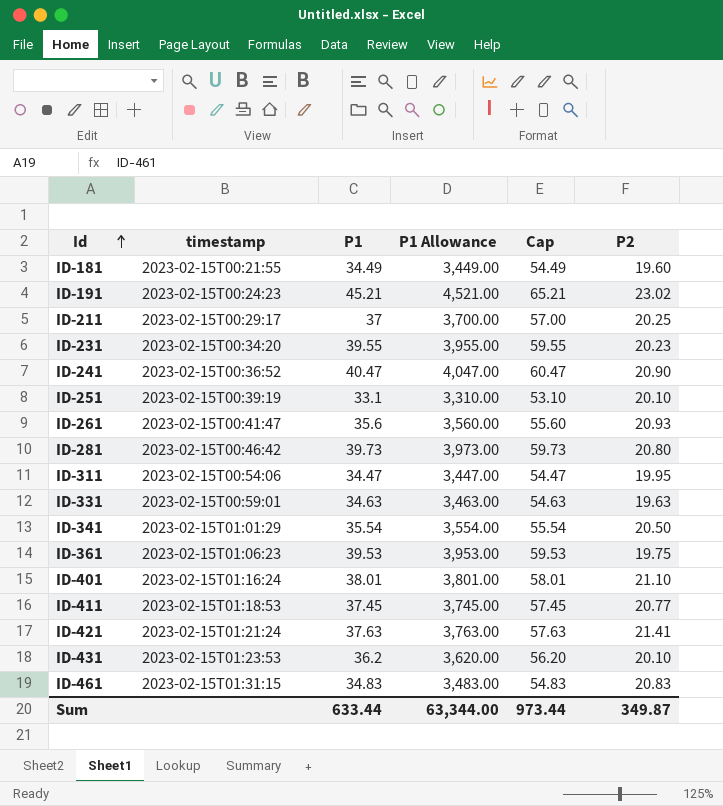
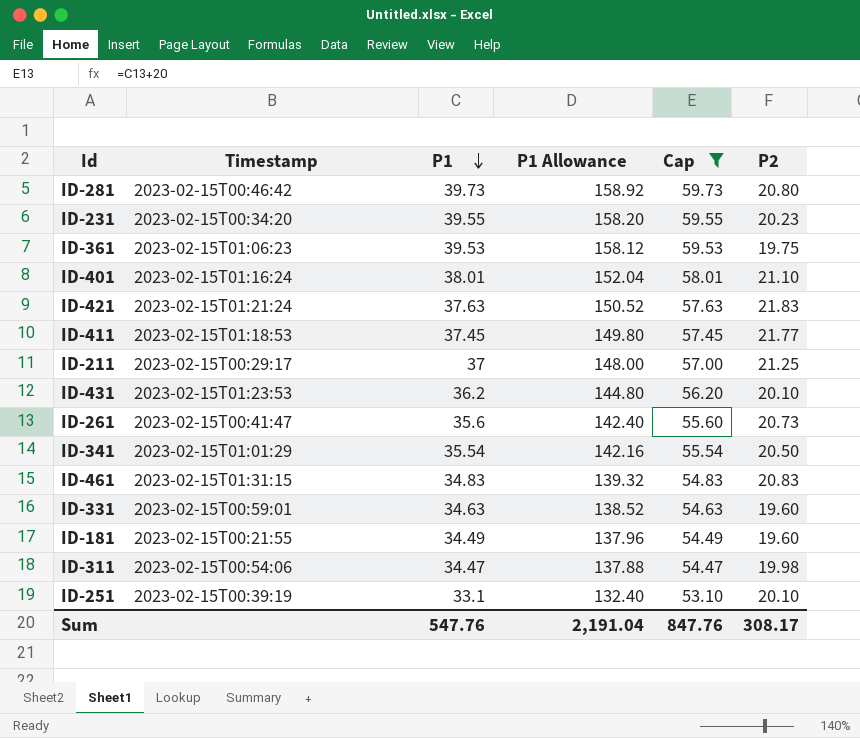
filter: none -> Cap <= 59.73
row order: Id ascending -> P1 descending
column name: timestamp -> Timestamp
column P1 Allowance | formula: [P1] * 100 -> [P1] * 4
ID-421 | P2: 21.41 -> 21.83
ID-411 | P2: 20.77 -> 21.77
ID-211 | P2: 20.25 -> 21.25
ID-261 | P2: 20.93 -> 20.73
ID-331 | P2: 19.63 -> 19.60
ID-311 | P2: 19.95 -> 19.98
Sum | P1: 633.44 -> 547.76
Sum | P1 Allowance: 63,344.00 -> 2,191.04
Sum | Cap: 973.44 -> 847.76
Sum | P2: 349.87 -> 308.17

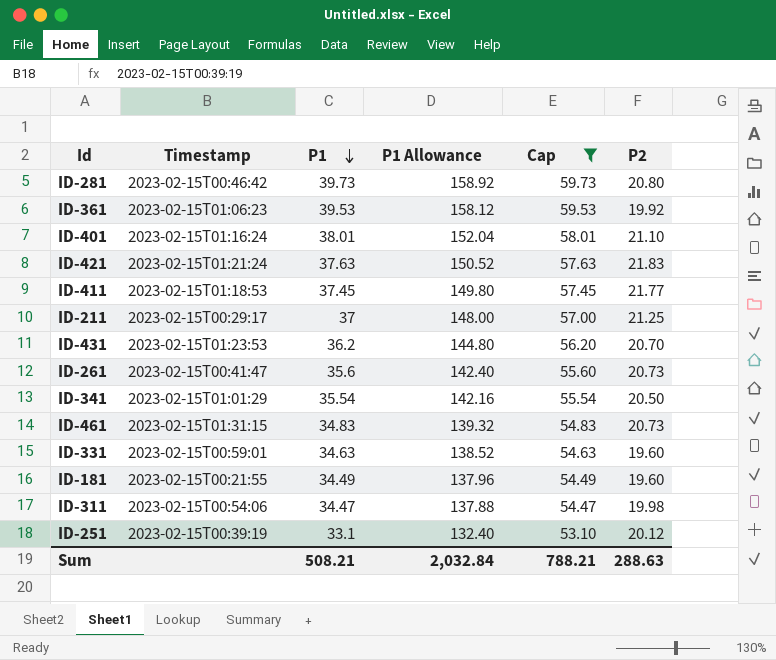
row ID-231: 2023-02-15T00:34:20 | 39.55 | 158.20 | 59.55 | 20.23 -> none
ID-361 | P2: 19.75 -> 19.92
ID-431 | P2: 20.10 -> 20.70
ID-461 | P2: 20.83 -> 20.73
ID-251 | P2: 20.10 -> 20.12
Sum | P1: 547.76 -> 508.21
Sum | P1 Allowance: 2,191.04 -> 2,032.84
Sum | Cap: 847.76 -> 788.21
Sum | P2: 308.17 -> 288.63

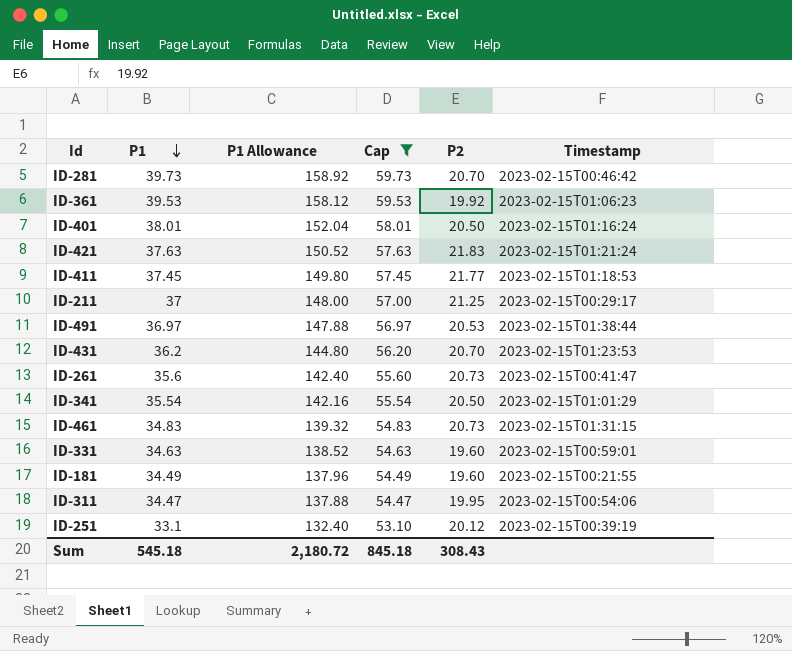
column Timestamp | position: 2 -> 6
ID-281 | P2: 20.80 -> 20.70
ID-401 | P2: 21.10 -> 20.50
row ID-491: none -> 36.97 | 147.88 | 56.97 | 20.53 | 2023-02-15T01:38:44
ID-311 | P2: 19.98 -> 19.95
Sum | P1: 508.21 -> 545.18
Sum | P1 Allowance: 2,032.84 -> 2,180.72
Sum | Cap: 788.21 -> 845.18
Sum | P2: 288.63 -> 308.43

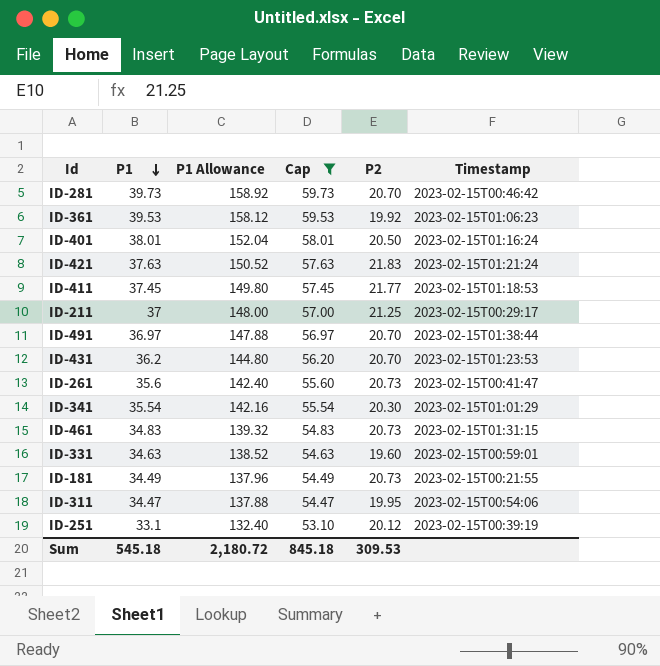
ID-491 | P2: 20.53 -> 20.70
ID-341 | P2: 20.50 -> 20.30
ID-181 | P2: 19.60 -> 20.73
Sum | P2: 308.43 -> 309.53

